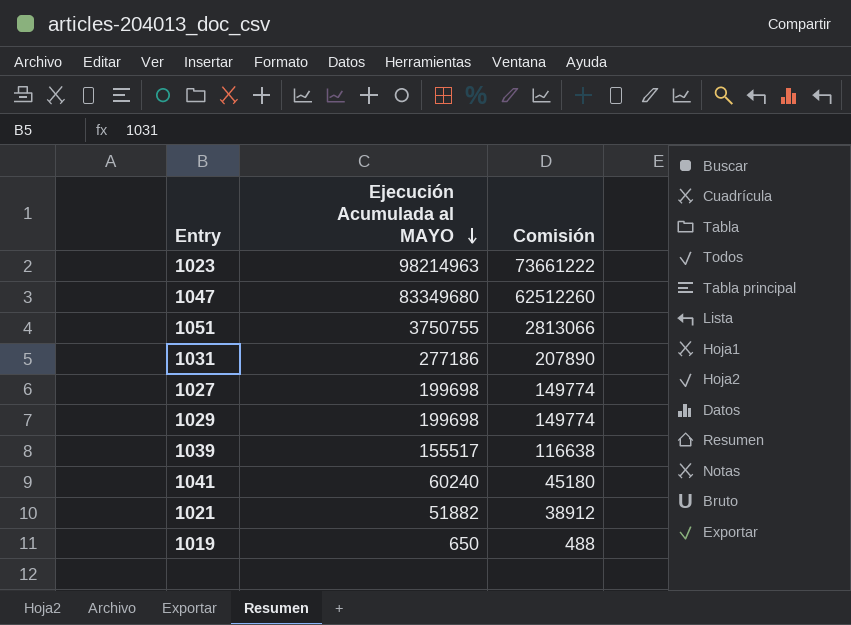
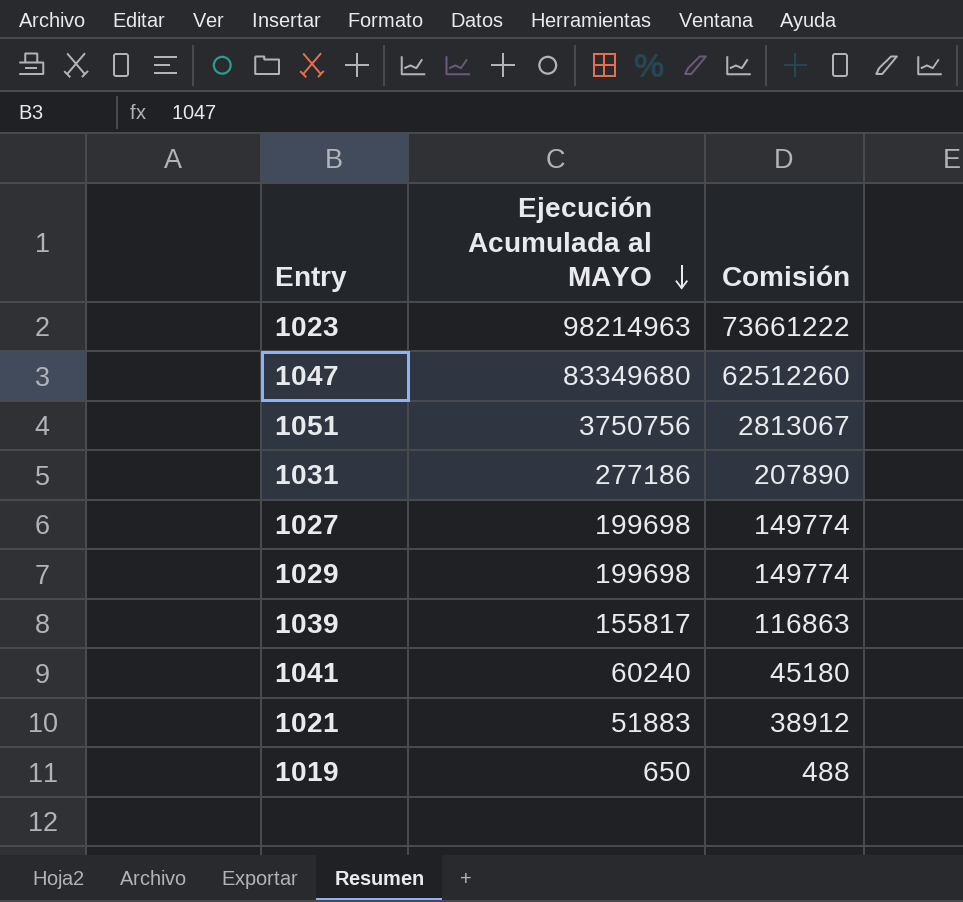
1051 | Ejecución Acumulada al MAYO: 3750755 -> 3750756
1051 | Comisión: 2813066 -> 2813067
1039 | Ejecución Acumulada al MAYO: 155517 -> 155817
1039 | Comisión: 116638 -> 116863
1021 | Ejecución Acumulada al MAYO: 51882 -> 51883

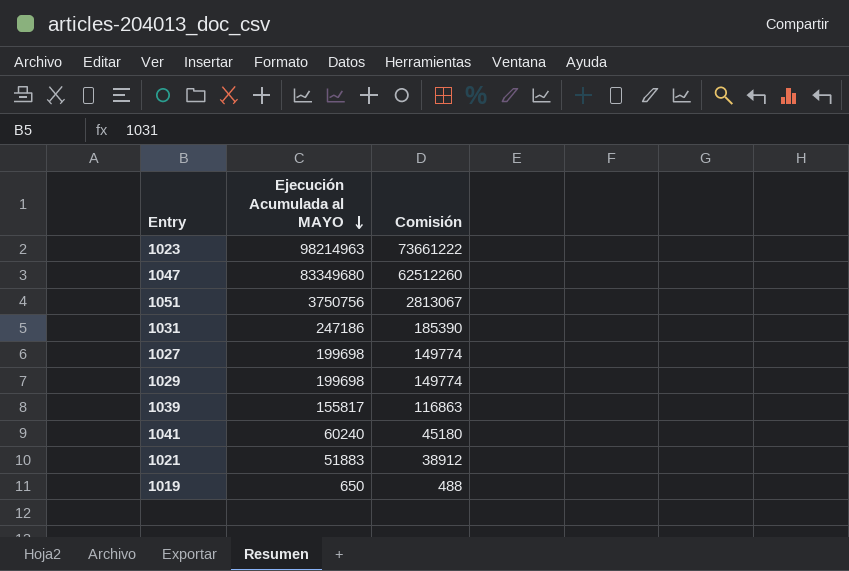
1031 | Ejecución Acumulada al MAYO: 277186 -> 247186
1031 | Comisión: 207890 -> 185390

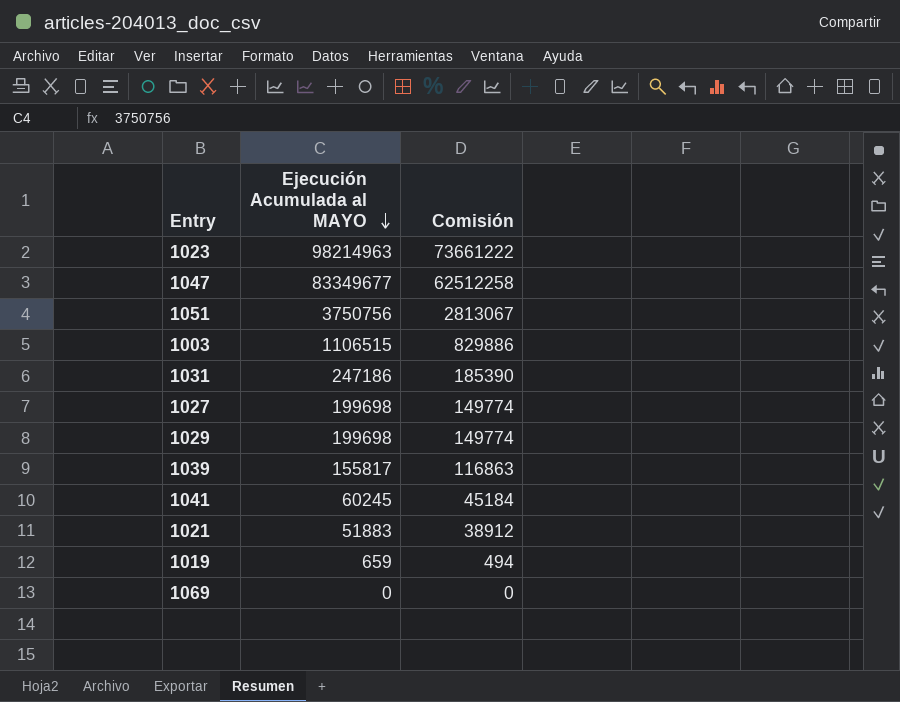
1047 | Ejecución Acumulada al MAYO: 83349680 -> 83349677
1047 | Comisión: 62512260 -> 62512258
row 1003: none -> 1106515 | 829886
1041 | Ejecución Acumulada al MAYO: 60240 -> 60245
1041 | Comisión: 45180 -> 45184
1019 | Ejecución Acumulada al MAYO: 650 -> 659
1019 | Comisión: 488 -> 494
row 1069: none -> 0 | 0

